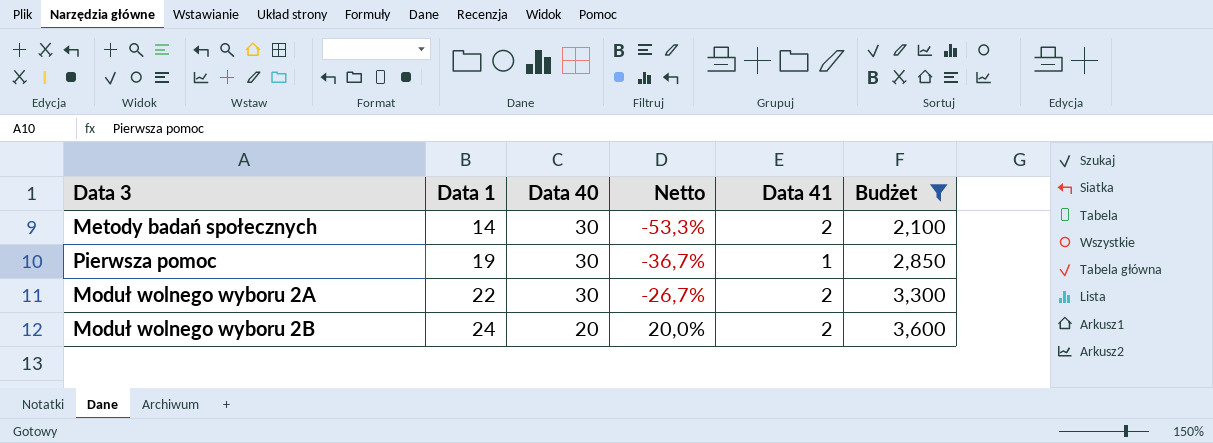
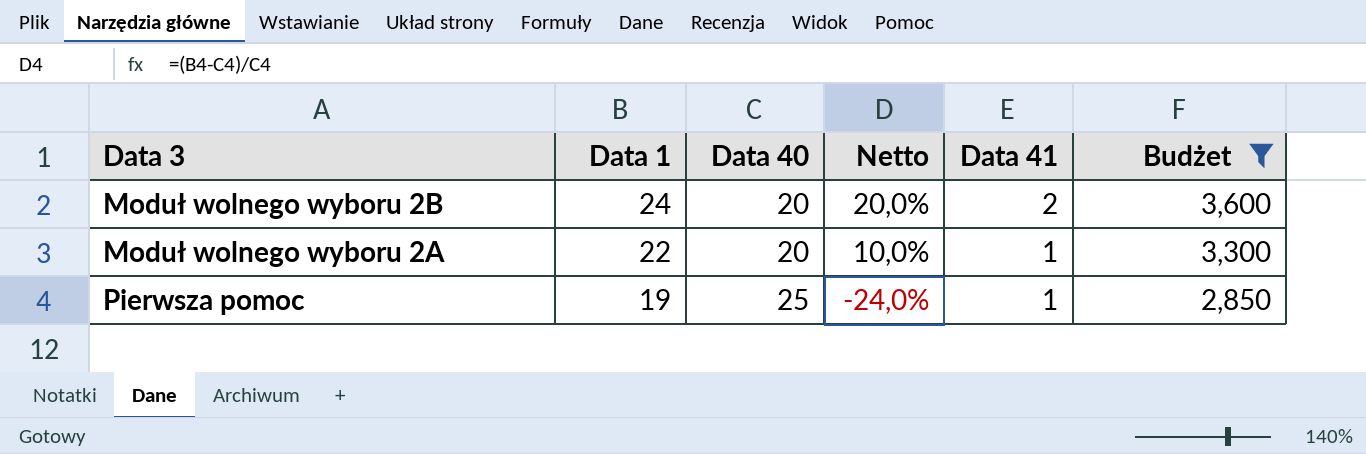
row order: Data 1 ascending -> Data 1 descending
row Metody badań społecznych: 14 | 30 | -53,3% | 2 | 2,100 -> none
Moduł wolnego wyboru 2A | Data 40: 30 -> 20
Moduł wolnego wyboru 2A | Netto: -26,7% -> 10,0%
Moduł wolnego wyboru 2A | Data 41: 2 -> 1
Pierwsza pomoc | Data 40: 30 -> 25
Pierwsza pomoc | Netto: -36,7% -> -24,0%

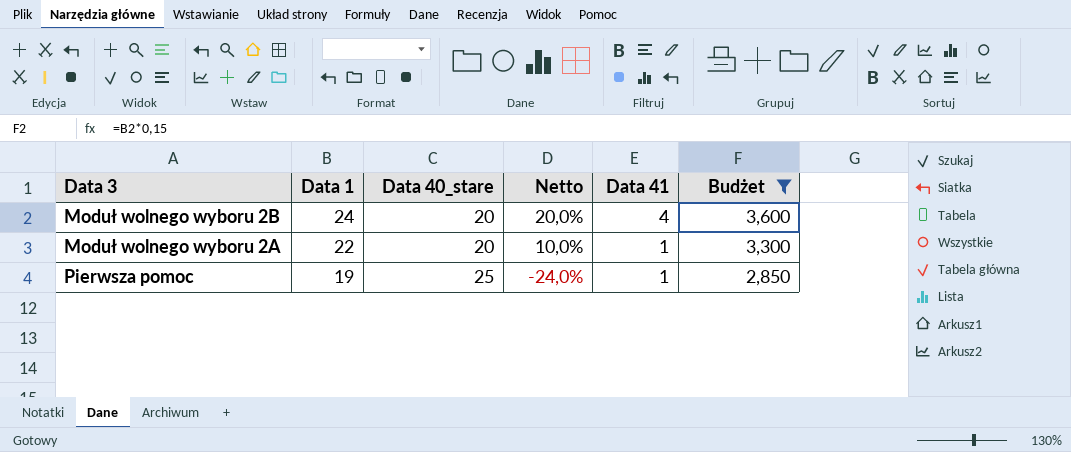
column name: Data 40 -> Data 40_stare
Moduł wolnego wyboru 2B | Data 41: 2 -> 4

